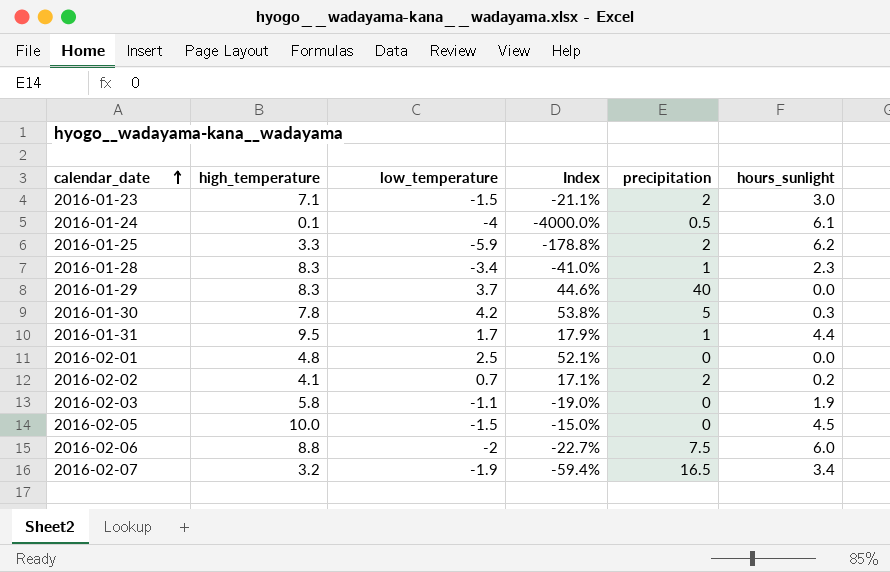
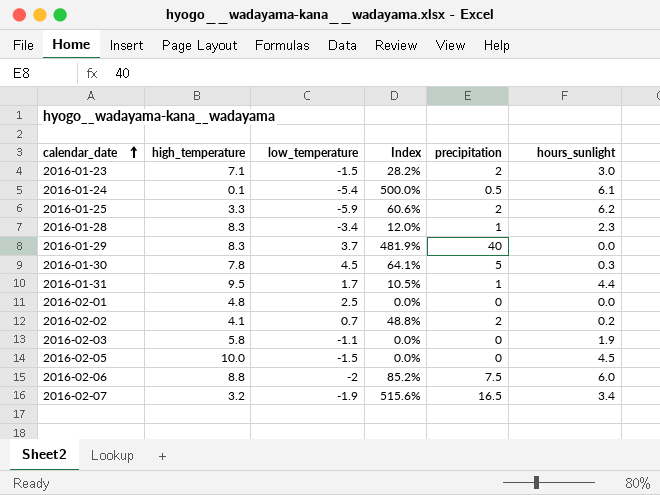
column Index | formula: [low_temperature] / [high_temperature] -> [precipitation] / [high_temperature]
2016-01-24 | low_temperature: -4 -> -5.4
2016-01-30 | low_temperature: 4.2 -> 4.5

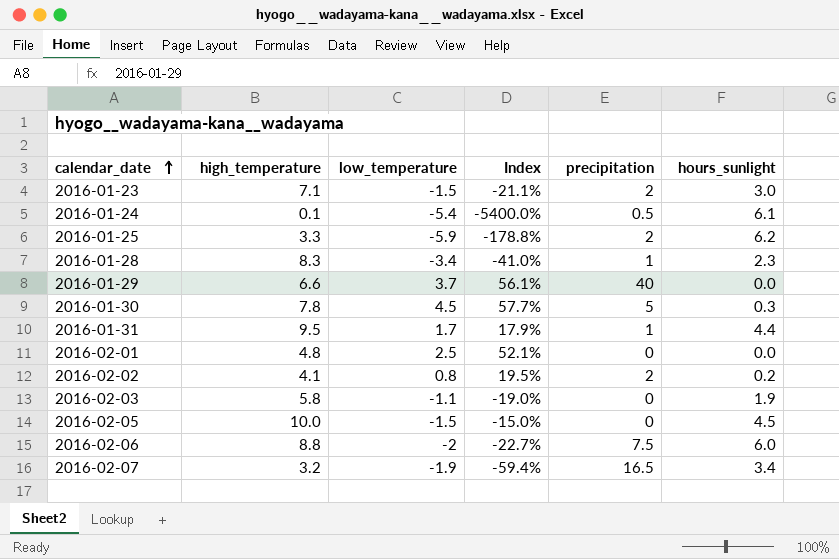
column Index | formula: [precipitation] / [high_temperature] -> [low_temperature] / [high_temperature]
2016-01-29 | high_temperature: 8.3 -> 6.6
2016-02-02 | low_temperature: 0.7 -> 0.8

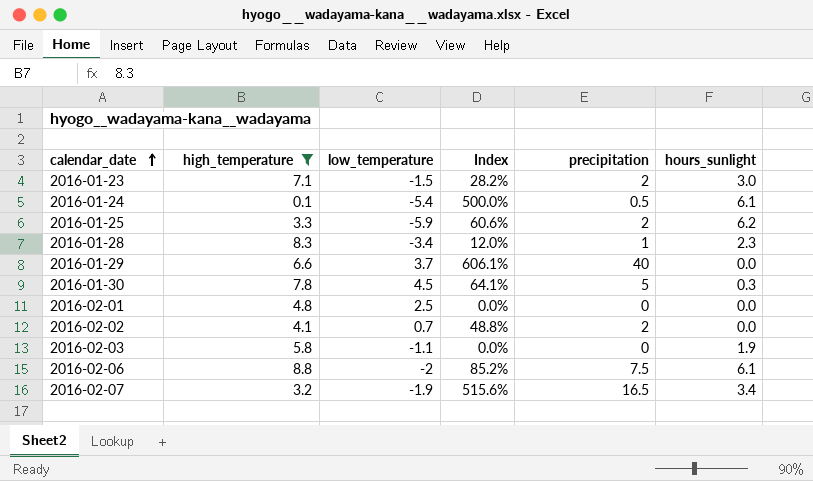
filter: none -> high_temperature <= 8.8
column Index | formula: [low_temperature] / [high_temperature] -> [precipitation] / [high_temperature]
2016-02-02 | low_temperature: 0.8 -> 0.7
2016-02-02 | hours_sunlight: 0.2 -> 0.0
2016-02-06 | hours_sunlight: 6.0 -> 6.1

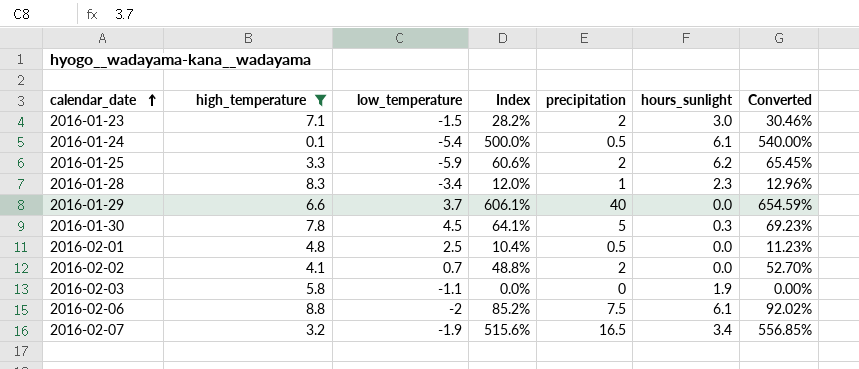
column Converted | formula: none -> [Index] * 1.08
2016-02-01 | Index: 0.0% -> 10.4%
2016-02-01 | precipitation: 0 -> 0.5

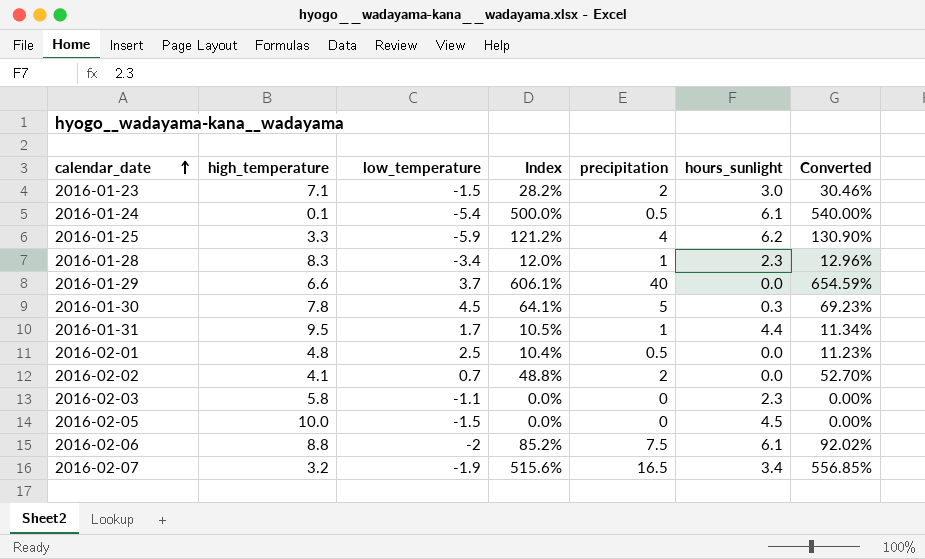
filter: high_temperature <= 8.8 -> none
2016-01-25 | Index: 60.6% -> 121.2%
2016-01-25 | precipitation: 2 -> 4
2016-01-25 | Converted: 65.45% -> 130.90%
2016-02-03 | hours_sunlight: 1.9 -> 2.3

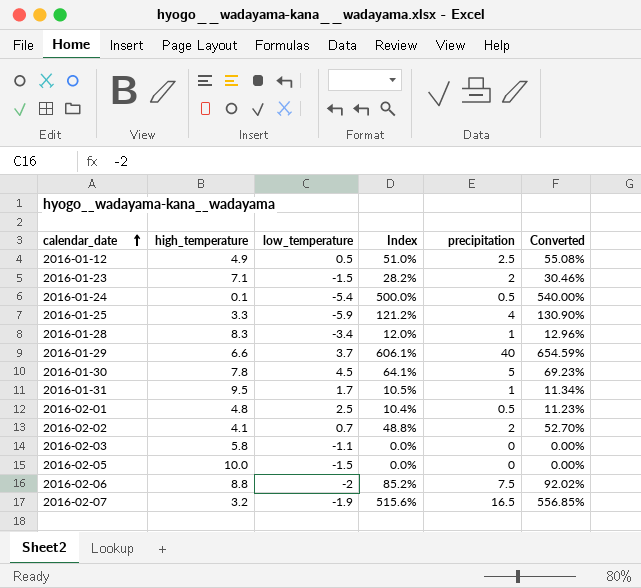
column hours_sunlight | position: 6 -> none
row 2016-01-12: none -> 4.9 | 0.5 | 51.0% | 2.5 | 55.08%

